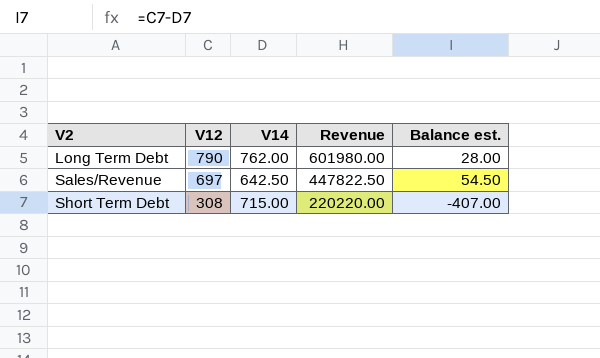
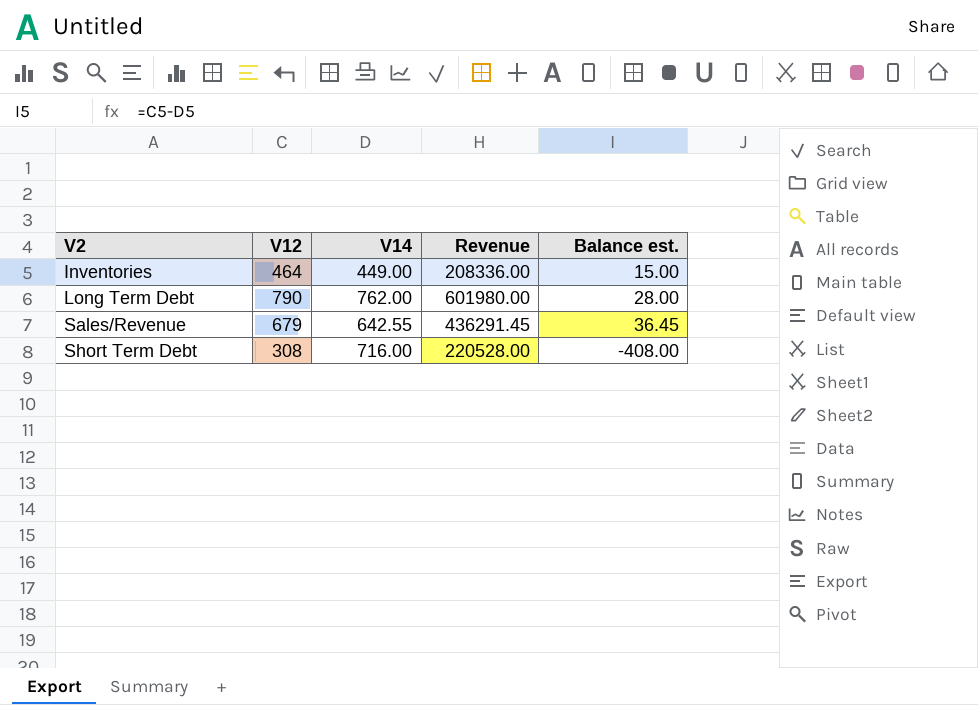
row Inventories: none -> 464 | 449.00 | 208336.00 | 15.00
Sales/Revenue | V12: 697 -> 679
Sales/Revenue | V14: 642.50 -> 642.55
Sales/Revenue | Revenue: 447822.50 -> 436291.45
Sales/Revenue | Balance est.: 54.50 -> 36.45
Short Term Debt | V14: 715.00 -> 716.00
Short Term Debt | Revenue: 220220.00 -> 220528.00
Short Term Debt | Balance est.: -407.00 -> -408.00

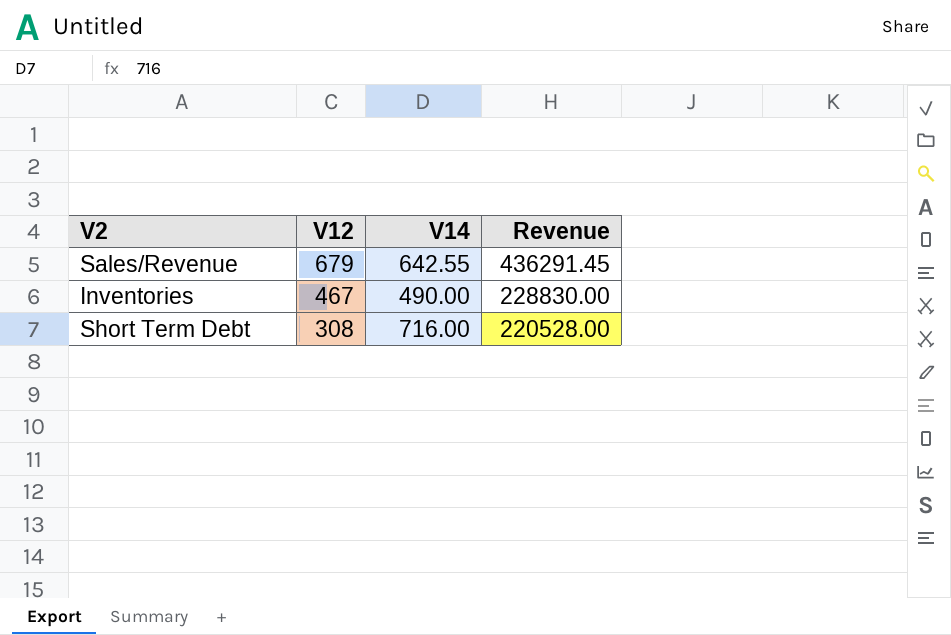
row order: V2 ascending -> V12 descending
column Balance est. | formula: [V12] - [V14] -> none
row Long Term Debt: 790 | 762.00 | 601980.00 | 28.00 -> none
Inventories | V12: 464 -> 467
Inventories | V14: 449.00 -> 490.00
Inventories | Revenue: 208336.00 -> 228830.00

